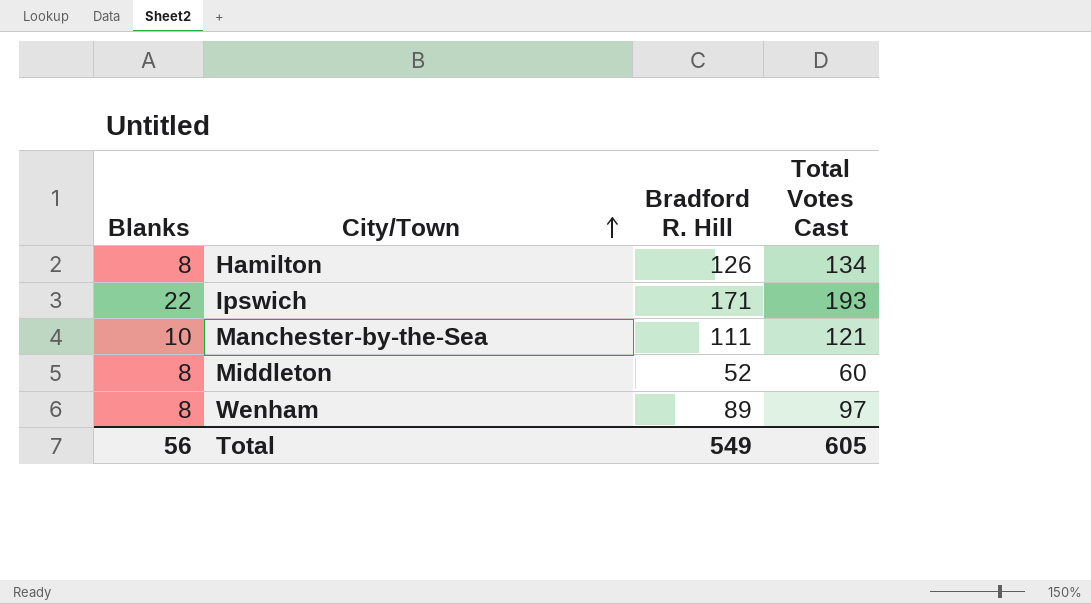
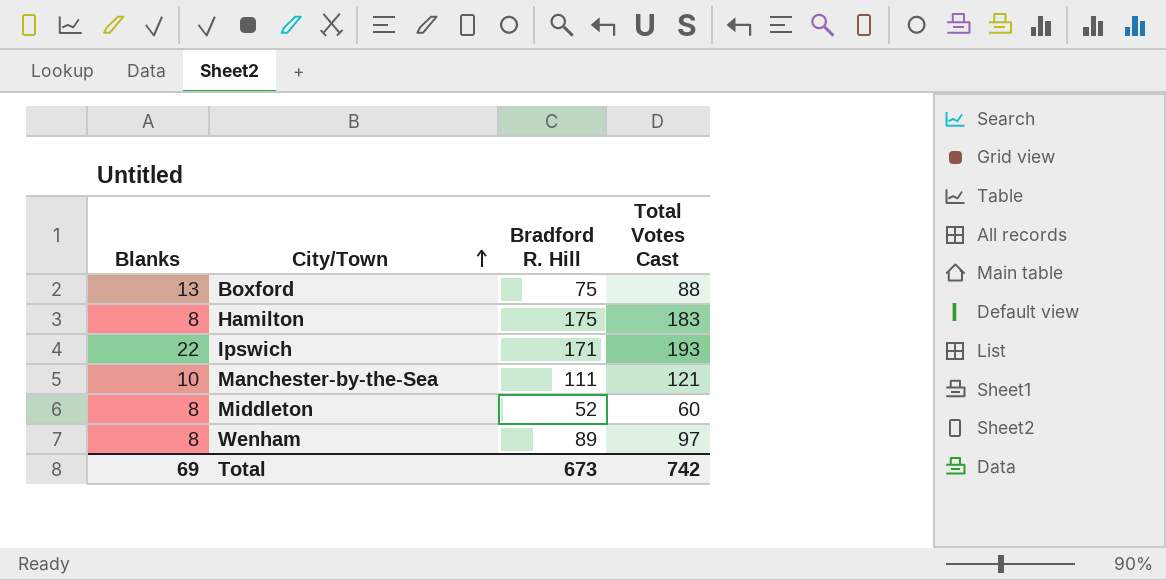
row Boxford: none -> 13 | 75 | 88
Hamilton | Bradford R. Hill: 126 -> 175
Hamilton | Total Votes Cast: 134 -> 183
Total | Blanks: 56 -> 69
Total | Bradford R. Hill: 549 -> 673
Total | Total Votes Cast: 605 -> 742

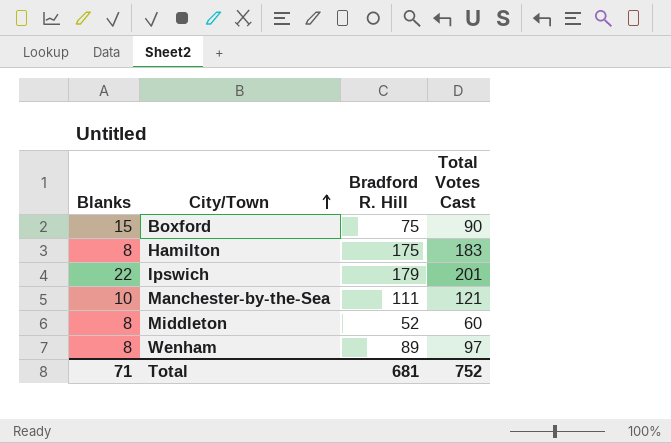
Boxford | Blanks: 13 -> 15
Boxford | Total Votes Cast: 88 -> 90
Ipswich | Bradford R. Hill: 171 -> 179
Ipswich | Total Votes Cast: 193 -> 201
Total | Blanks: 69 -> 71
Total | Bradford R. Hill: 673 -> 681
Total | Total Votes Cast: 742 -> 752

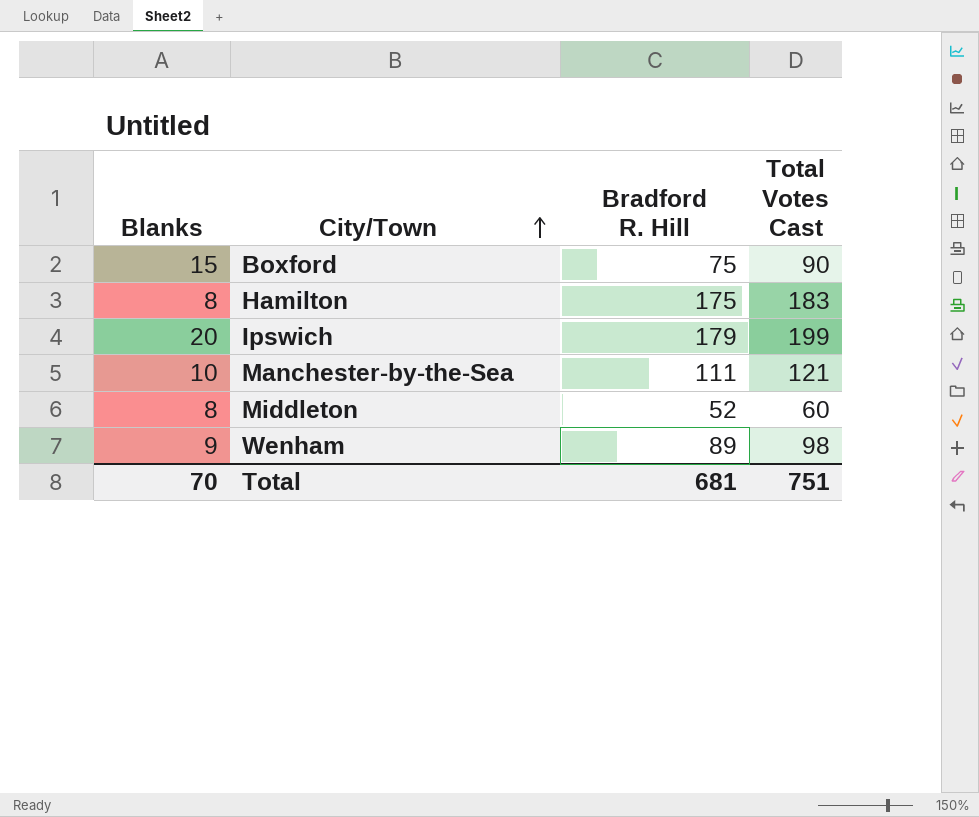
Ipswich | Blanks: 22 -> 20
Ipswich | Total Votes Cast: 201 -> 199
Wenham | Blanks: 8 -> 9
Wenham | Total Votes Cast: 97 -> 98
Total | Blanks: 71 -> 70
Total | Total Votes Cast: 752 -> 751

